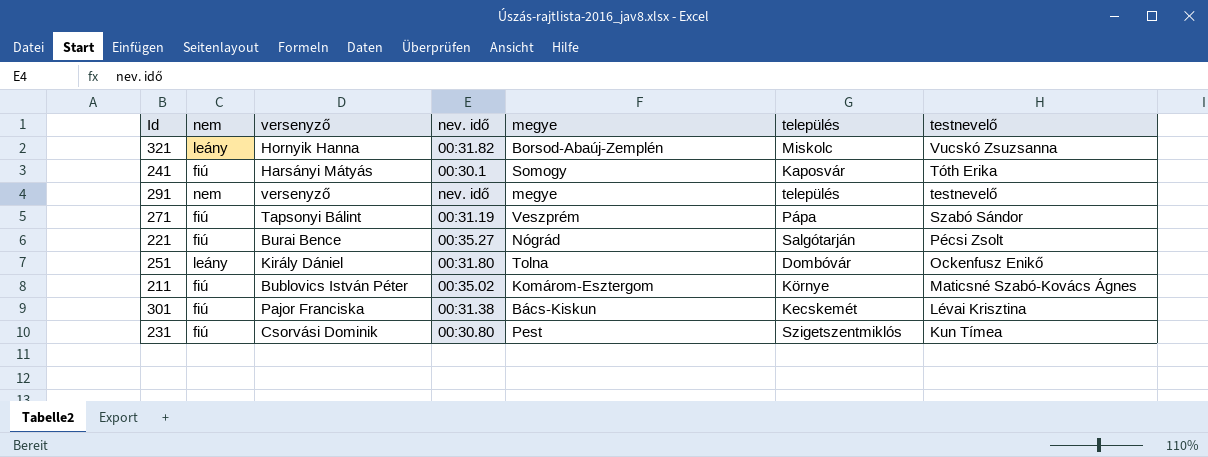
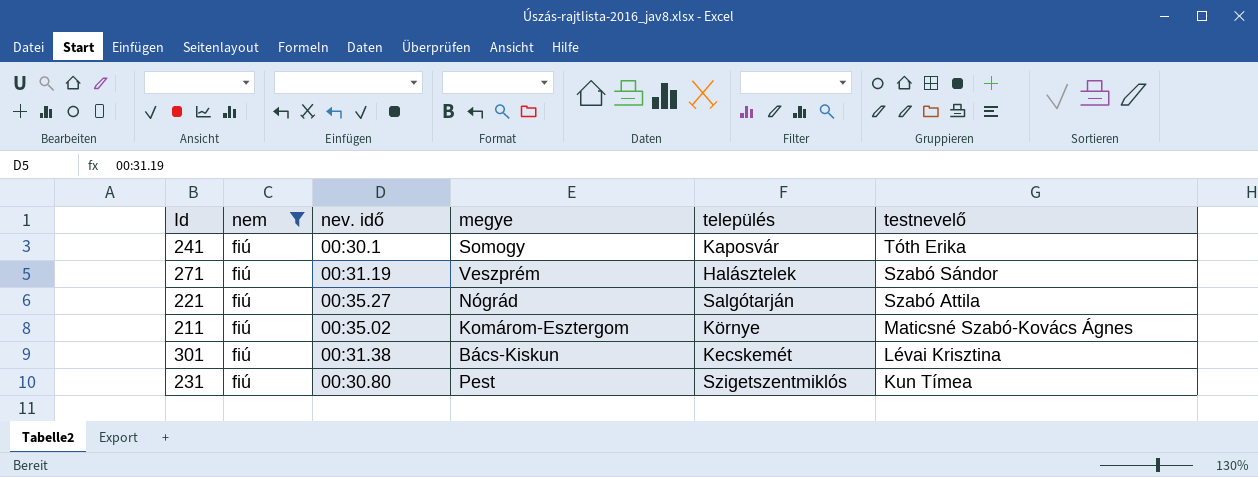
filter: none -> nem = fiú
column versenyző | position: 3 -> none
271 | település: Pápa -> Halásztelek
221 | testnevelő: Pécsi Zsolt -> Szabó Attila

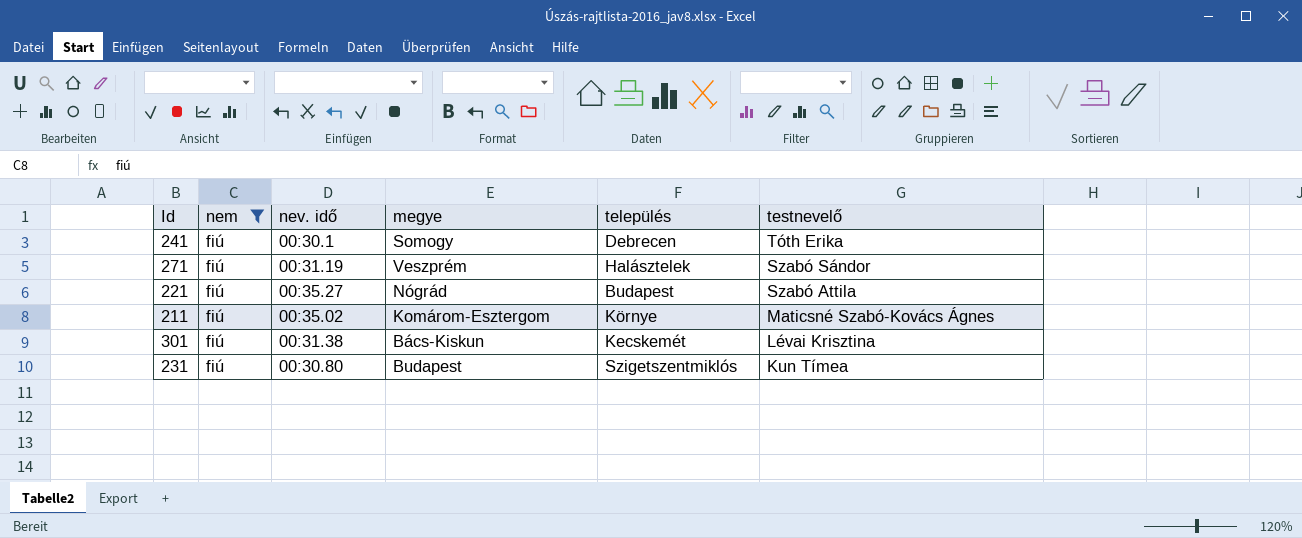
241 | település: Kaposvár -> Debrecen
221 | település: Salgótarján -> Budapest
231 | megye: Pest -> Budapest

